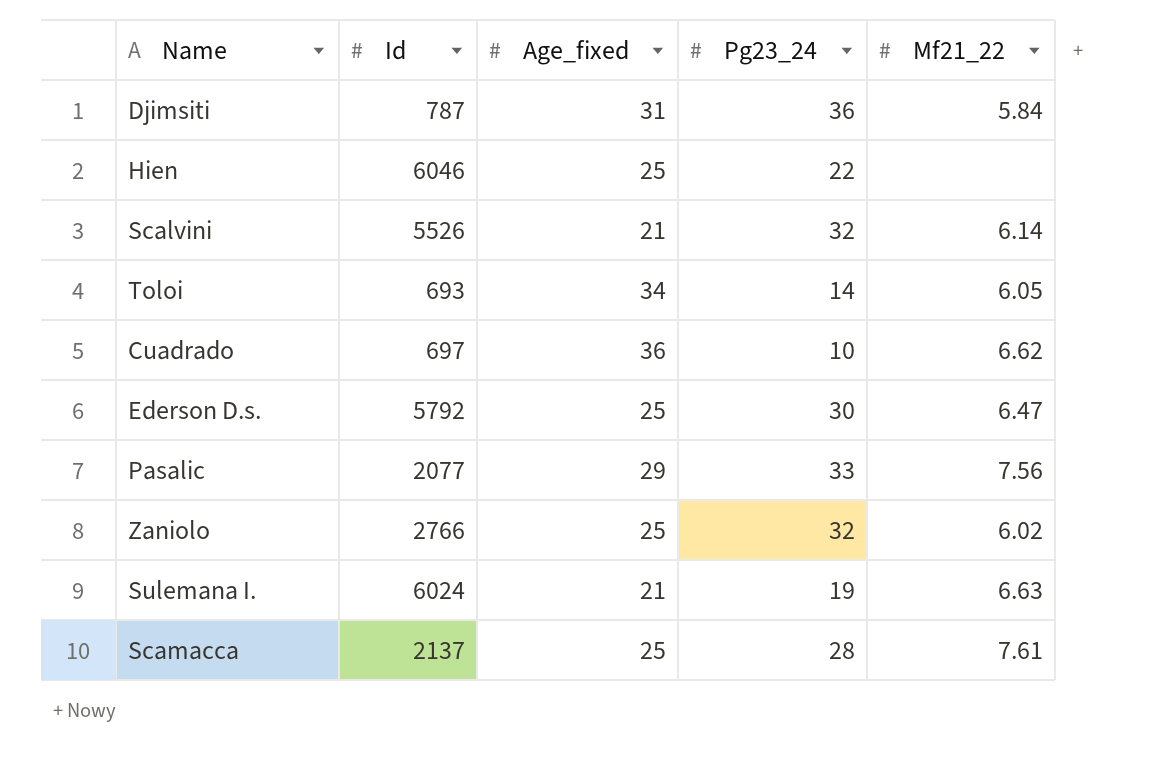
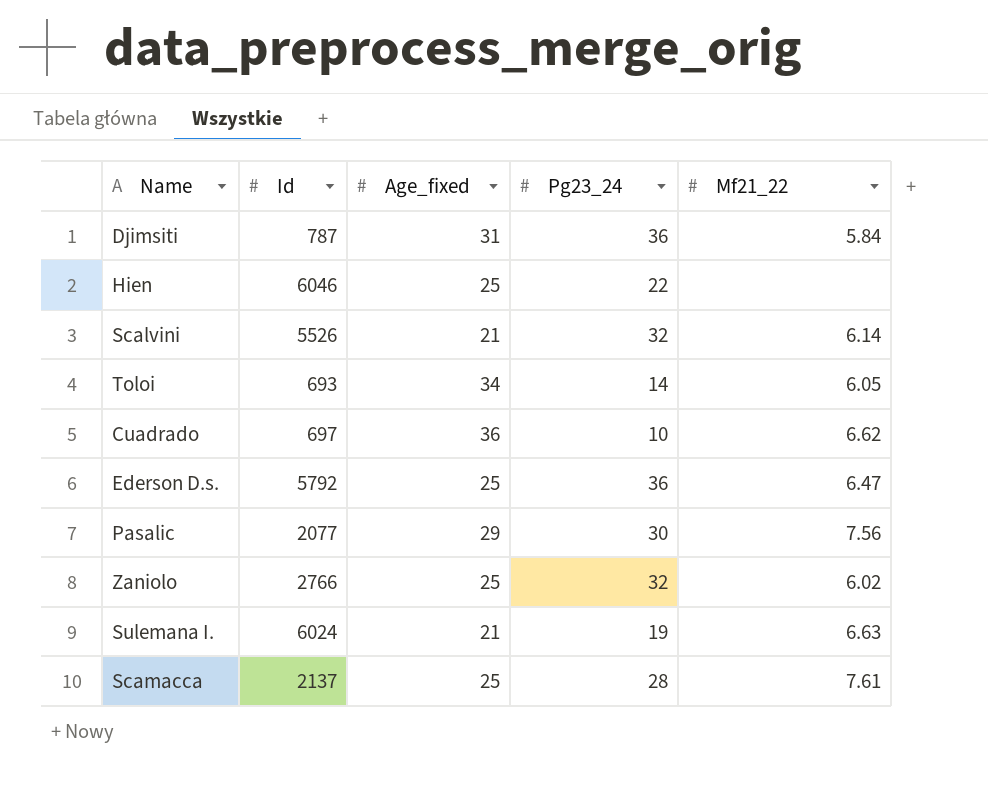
Ederson D.s. | Pg23_24: 30 -> 36
Pasalic | Pg23_24: 33 -> 30

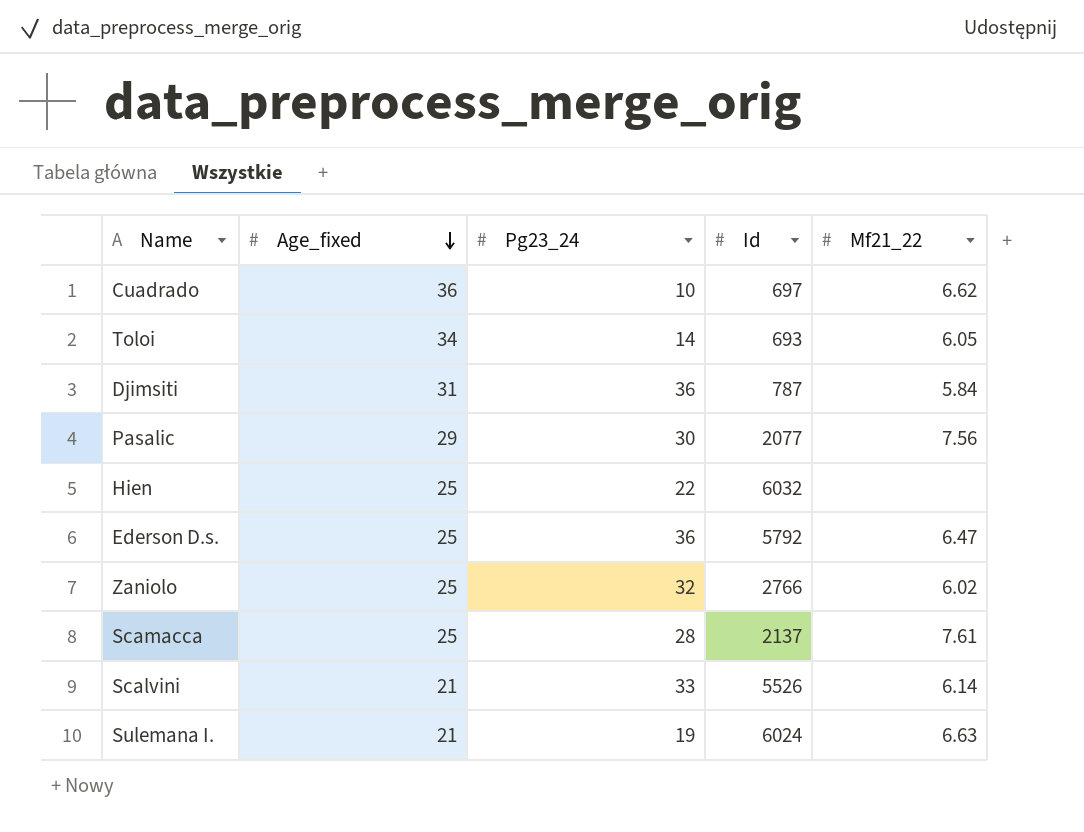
row order: none -> Age_fixed descending
column Id | position: 2 -> 4
Hien | Id: 6046 -> 6032
Scalvini | Pg23_24: 32 -> 33

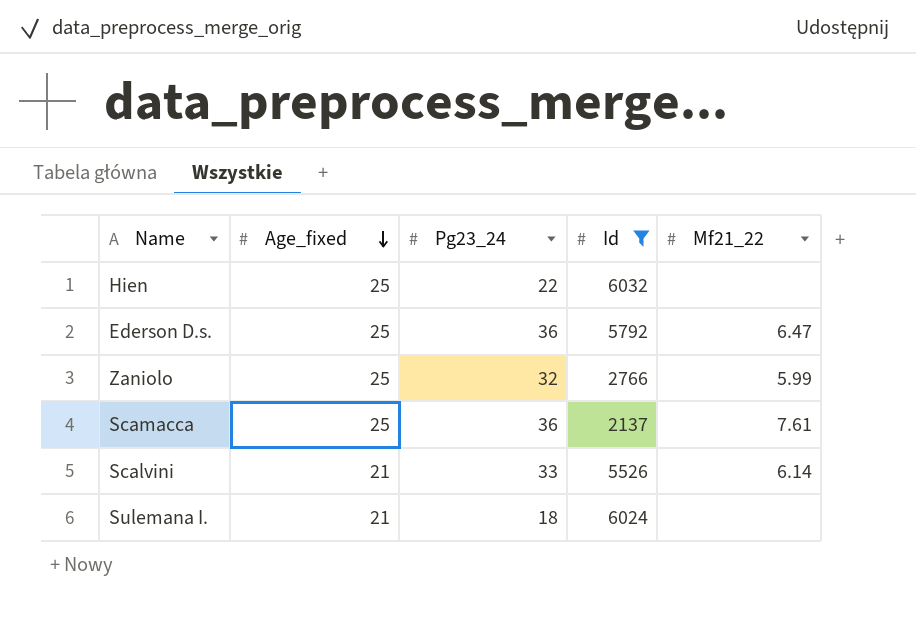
filter: none -> Id >= 2137
Zaniolo | Mf21_22: 6.02 -> 5.99
Scamacca | Pg23_24: 28 -> 36
Sulemana I. | Pg23_24: 19 -> 18
Sulemana I. | Mf21_22: 6.63 -> none

